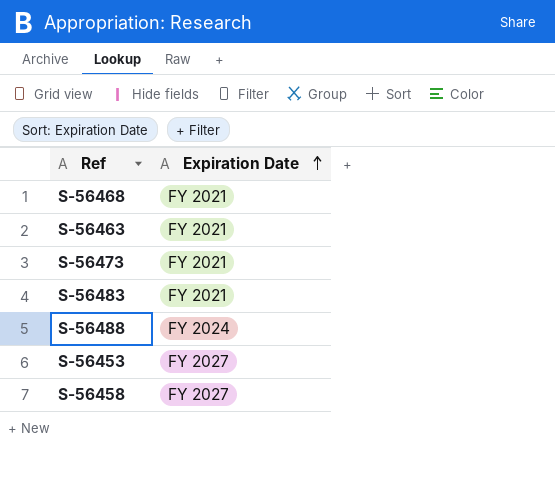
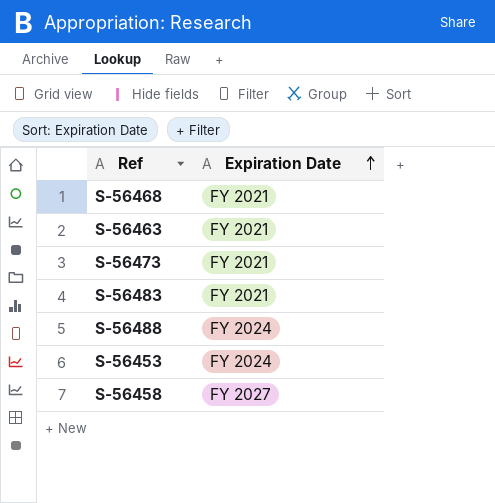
S-56453 | Expiration Date: FY 2027 -> FY 2024

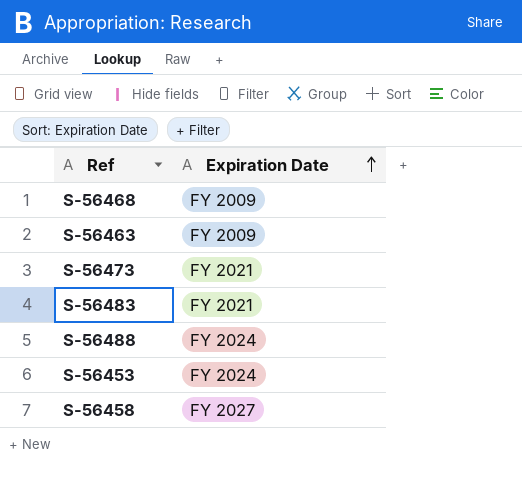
S-56468 | Expiration Date: FY 2021 -> FY 2009
S-56463 | Expiration Date: FY 2021 -> FY 2009

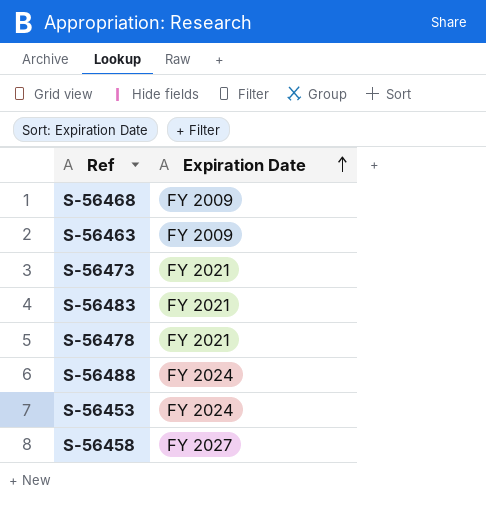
row S-56478: none -> FY 2021

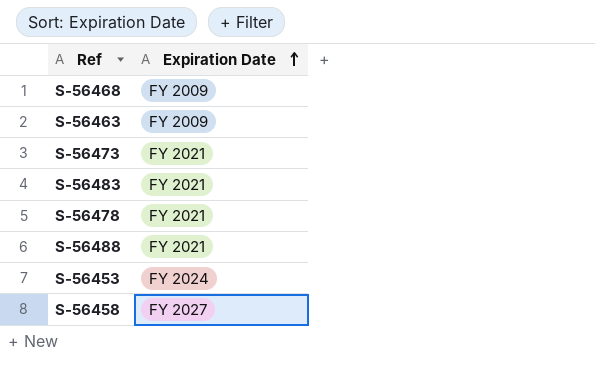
S-56488 | Expiration Date: FY 2024 -> FY 2021

